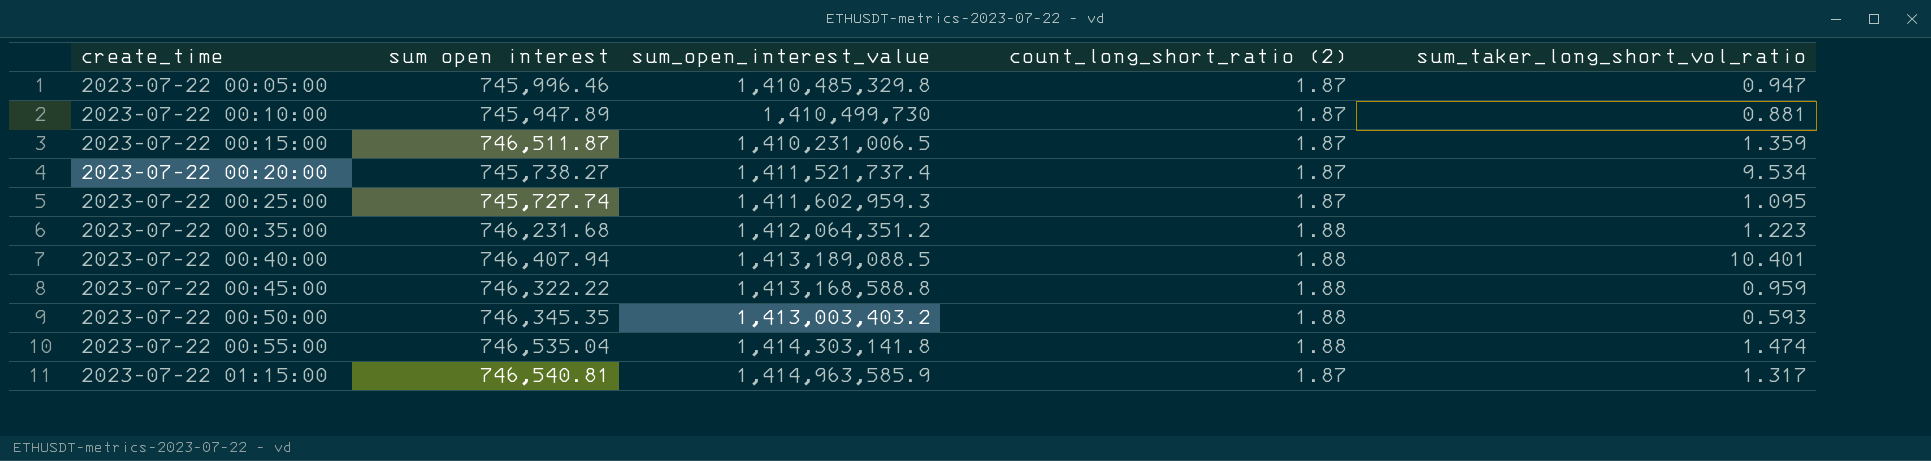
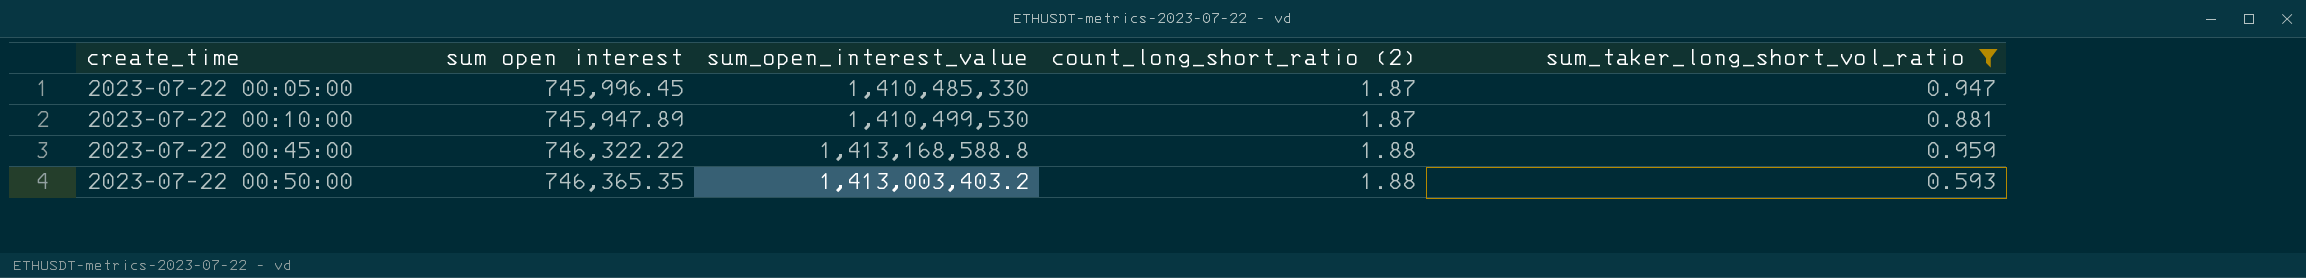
filter: none -> sum_taker_long_short_vol_ratio <= 0.959
2023-07-22 00:05:00 | sum open interest: 745,996.46 -> 745,996.45
2023-07-22 00:05:00 | sum_open_interest_value: 1,410,485,329.8 -> 1,410,485,330
2023-07-22 00:10:00 | sum_open_interest_value: 1,410,499,730 -> 1,410,499,530
2023-07-22 00:50:00 | sum open interest: 746,345.35 -> 746,365.35

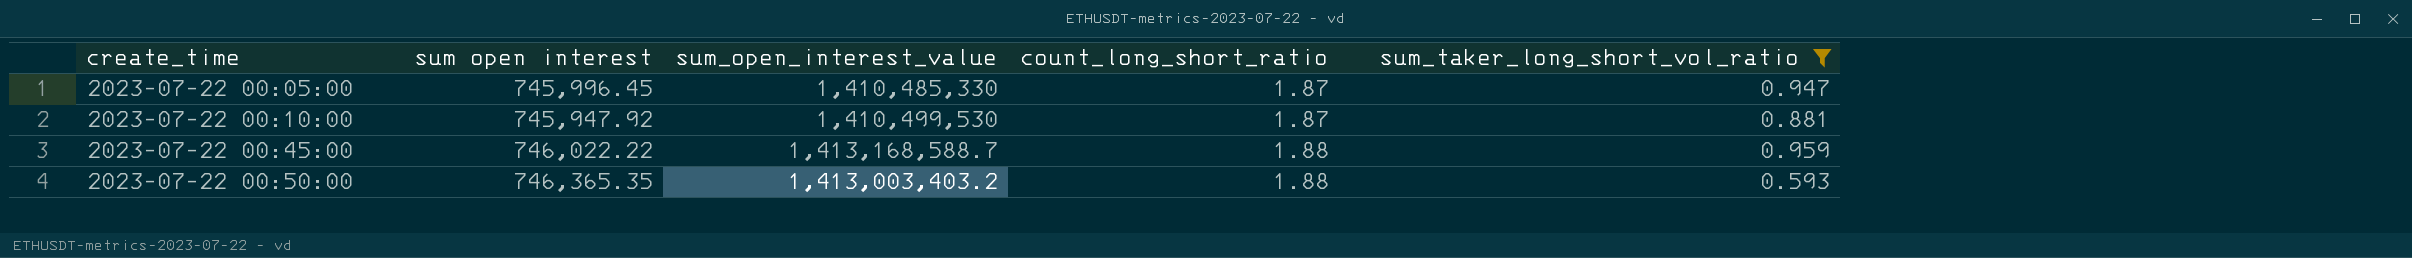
column name: count_long_short_ratio (2) -> count_long_short_ratio
2023-07-22 00:10:00 | sum open interest: 745,947.89 -> 745,947.92
2023-07-22 00:45:00 | sum open interest: 746,322.22 -> 746,022.22
2023-07-22 00:45:00 | sum_open_interest_value: 1,413,168,588.8 -> 1,413,168,588.7

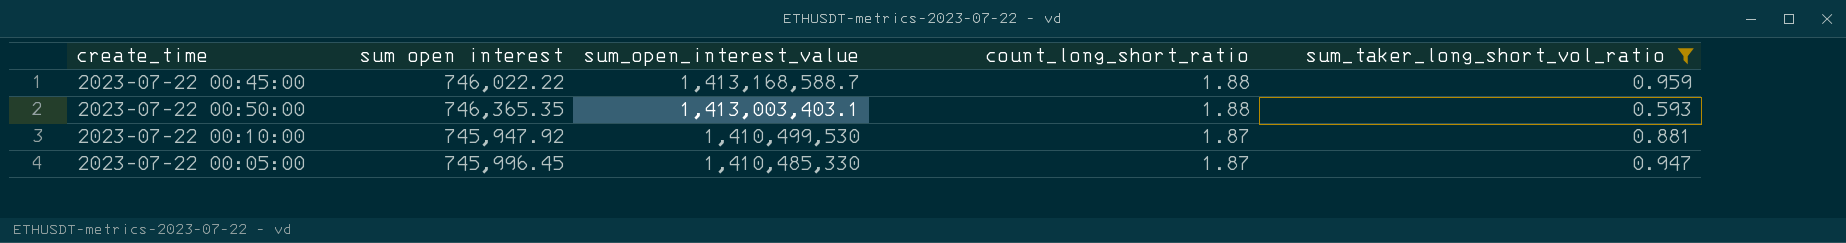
row order: create_time ascending -> sum_open_interest_value descending
2023-07-22 00:50:00 | sum_open_interest_value: 1,413,003,403.2 -> 1,413,003,403.1

